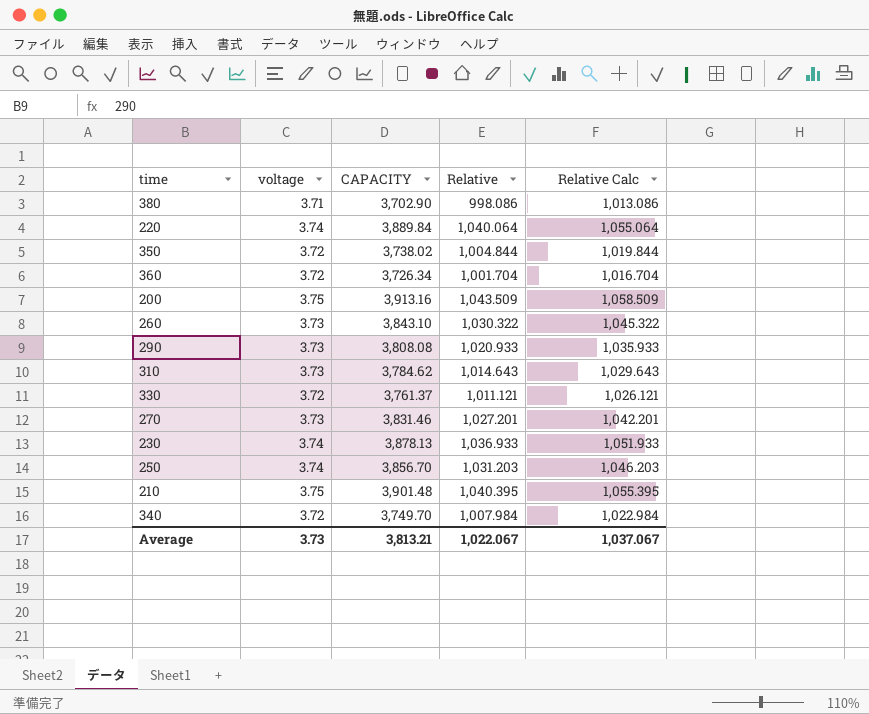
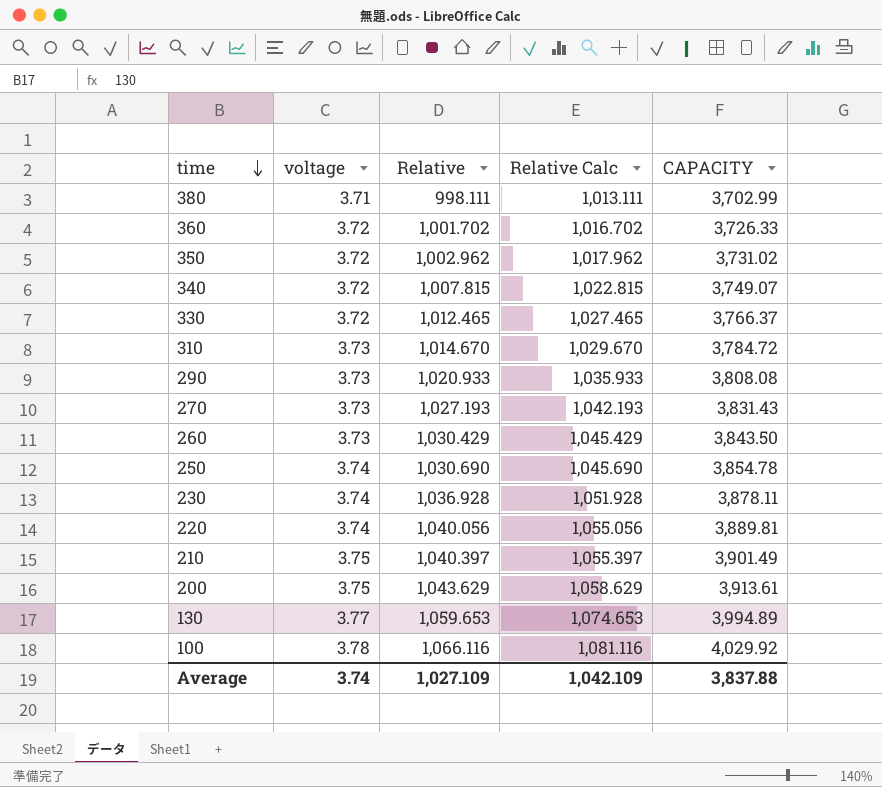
row order: none -> time descending
column CAPACITY | position: 3 -> 5
380 | Relative: 998.086 -> 998.111
380 | Relative Calc: 1,013.086 -> 1,013.111
380 | CAPACITY: 3,702.90 -> 3,702.99
360 | Relative: 1,001.704 -> 1,001.702
360 | Relative Calc: 1,016.704 -> 1,016.702
360 | CAPACITY: 3,726.34 -> 3,726.33
350 | Relative: 1,004.844 -> 1,002.962
350 | Relative Calc: 1,019.844 -> 1,017.962
350 | CAPACITY: 3,738.02 -> 3,731.02
340 | Relative: 1,007.984 -> 1,007.815
340 | Relative Calc: 1,022.984 -> 1,022.815
340 | CAPACITY: 3,749.70 -> 3,749.07
330 | Relative: 1,011.121 -> 1,012.465
330 | Relative Calc: 1,026.121 -> 1,027.465
330 | CAPACITY: 3,761.37 -> 3,766.37
310 | Relative: 1,014.643 -> 1,014.670
310 | Relative Calc: 1,029.643 -> 1,029.670
310 | CAPACITY: 3,784.62 -> 3,784.72
270 | Relative: 1,027.201 -> 1,027.193
270 | Relative Calc: 1,042.201 -> 1,042.193
270 | CAPACITY: 3,831.46 -> 3,831.43
260 | Relative: 1,030.322 -> 1,030.429
260 | Relative Calc: 1,045.322 -> 1,045.429
260 | CAPACITY: 3,843.10 -> 3,843.50
250 | Relative: 1,031.203 -> 1,030.690
250 | Relative Calc: 1,046.203 -> 1,045.690
250 | CAPACITY: 3,856.70 -> 3,854.78
230 | Relative: 1,036.933 -> 1,036.928
230 | Relative Calc: 1,051.933 -> 1,051.928
230 | CAPACITY: 3,878.13 -> 3,878.11
220 | Relative: 1,040.064 -> 1,040.056
220 | Relative Calc: 1,055.064 -> 1,055.056
220 | CAPACITY: 3,889.84 -> 3,889.81
210 | Relative: 1,040.395 -> 1,040.397
210 | Relative Calc: 1,055.395 -> 1,055.397
210 | CAPACITY: 3,901.48 -> 3,901.49
200 | Relative: 1,043.509 -> 1,043.629
200 | Relative Calc: 1,058.509 -> 1,058.629
200 | CAPACITY: 3,913.16 -> 3,913.61
row 130: none -> 3.77 | 1,059.653 | 1,074.653 | 3,994.89
row 100: none -> 3.78 | 1,066.116 | 1,081.116 | 4,029.92
Average | voltage: 3.73 -> 3.74
Average | Relative: 1,022.067 -> 1,027.109
Average | Relative Calc: 1,037.067 -> 1,042.109
Average | CAPACITY: 3,813.21 -> 3,837.88

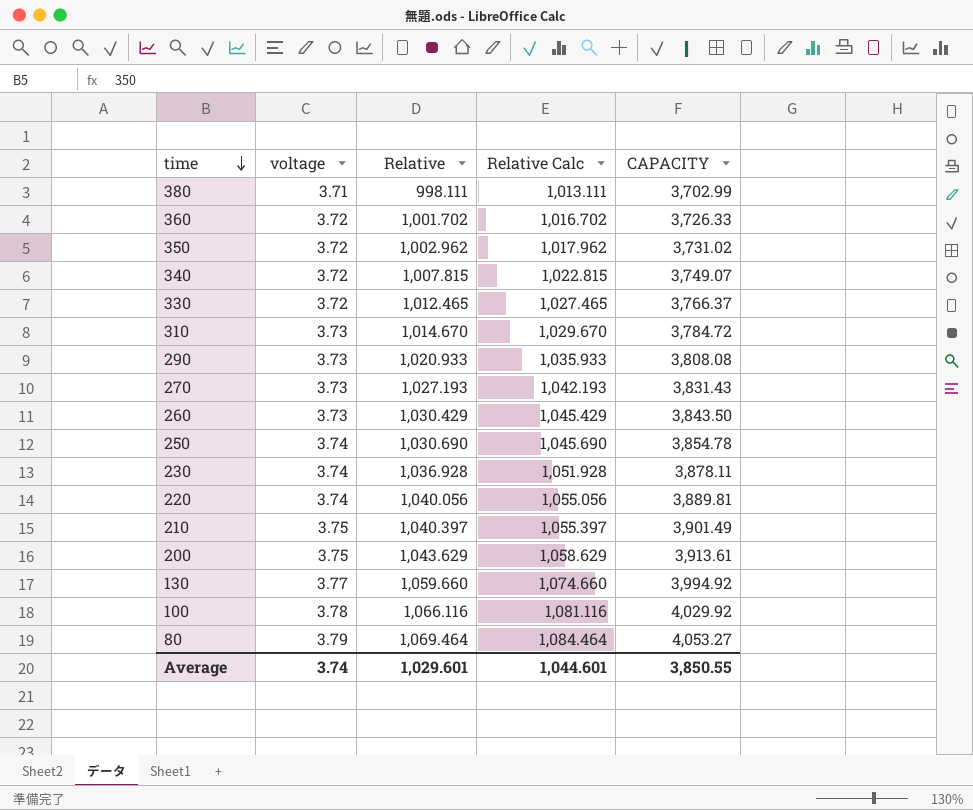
130 | Relative: 1,059.653 -> 1,059.660
130 | Relative Calc: 1,074.653 -> 1,074.660
130 | CAPACITY: 3,994.89 -> 3,994.92
row 80: none -> 3.79 | 1,069.464 | 1,084.464 | 4,053.27
Average | Relative: 1,027.109 -> 1,029.601
Average | Relative Calc: 1,042.109 -> 1,044.601
Average | CAPACITY: 3,837.88 -> 3,850.55

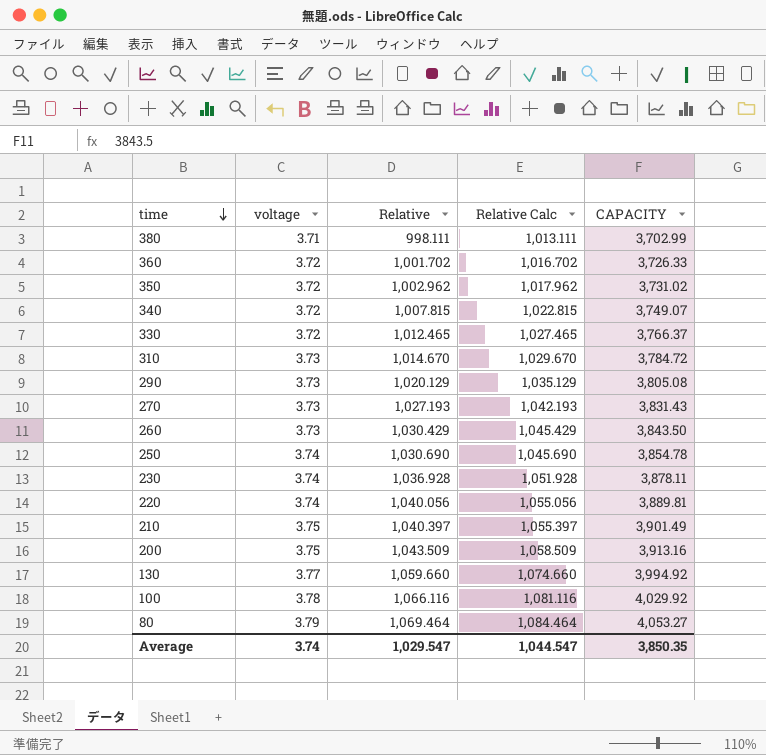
290 | Relative: 1,020.933 -> 1,020.129
290 | Relative Calc: 1,035.933 -> 1,035.129
290 | CAPACITY: 3,808.08 -> 3,805.08
200 | Relative: 1,043.629 -> 1,043.509
200 | Relative Calc: 1,058.629 -> 1,058.509
200 | CAPACITY: 3,913.61 -> 3,913.16
Average | Relative: 1,029.601 -> 1,029.547
Average | Relative Calc: 1,044.601 -> 1,044.547
Average | CAPACITY: 3,850.55 -> 3,850.35

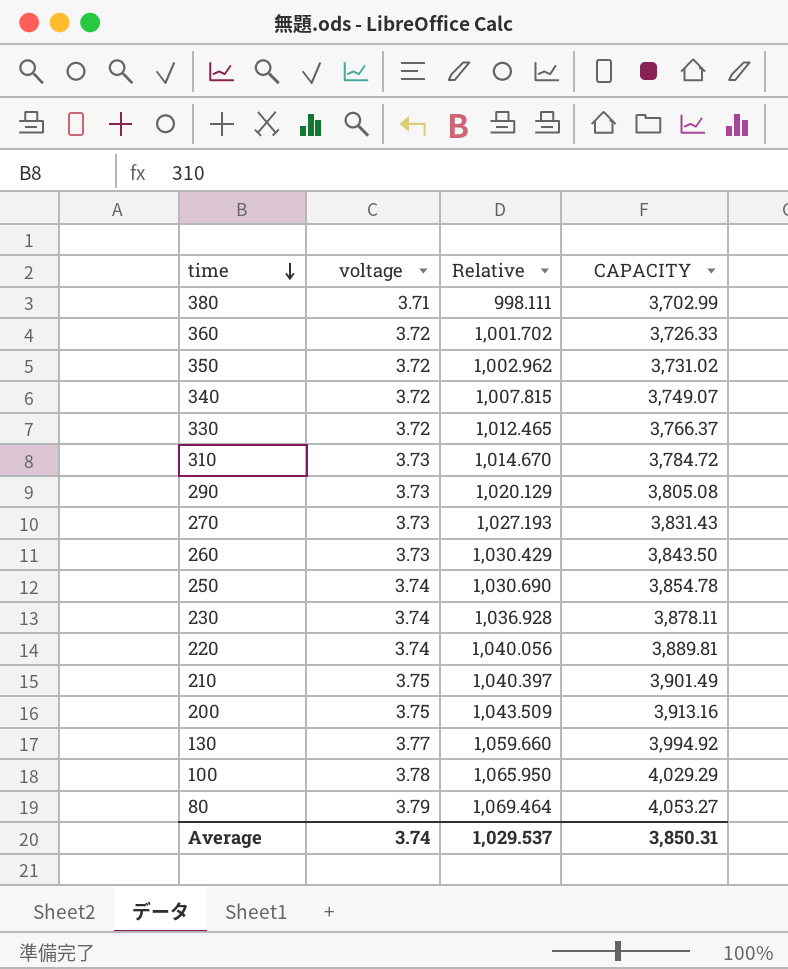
column Relative Calc | formula: [Relative] + 15 -> none
100 | Relative: 1,066.116 -> 1,065.950
100 | CAPACITY: 4,029.92 -> 4,029.29
Average | Relative: 1,029.547 -> 1,029.537
Average | CAPACITY: 3,850.35 -> 3,850.31

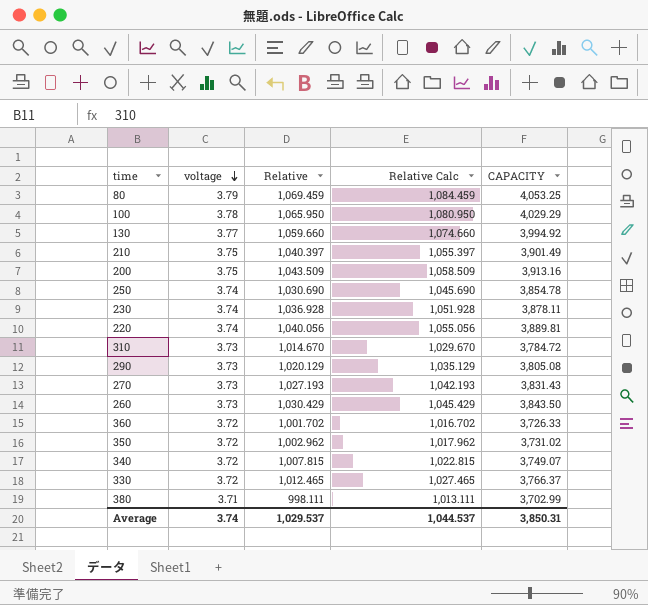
row order: time descending -> voltage descending
column Relative Calc | formula: none -> [Relative] + 15
80 | Relative: 1,069.464 -> 1,069.459
80 | CAPACITY: 4,053.27 -> 4,053.25

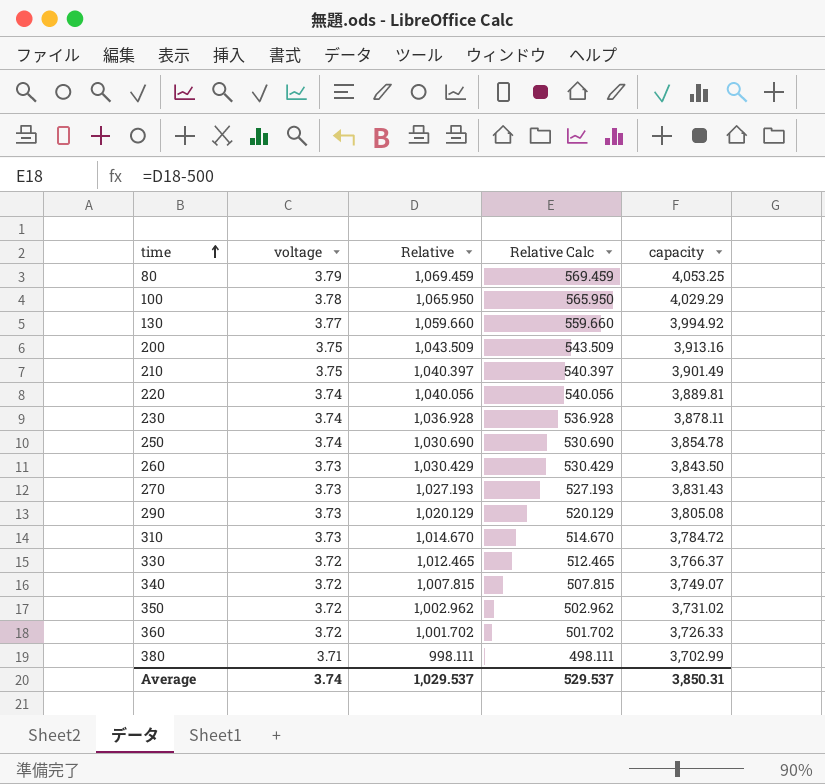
row order: voltage descending -> time ascending
column Relative Calc | formula: [Relative] + 15 -> [Relative] - 500
column name: CAPACITY -> capacity
Average | Relative Calc: 1,044.537 -> 529.537

